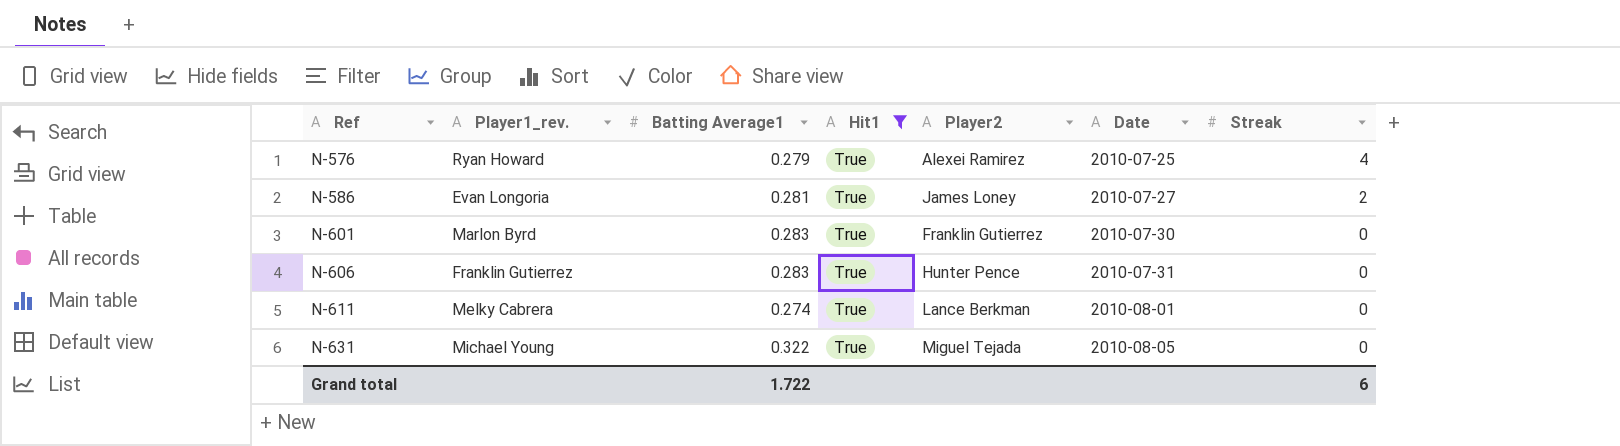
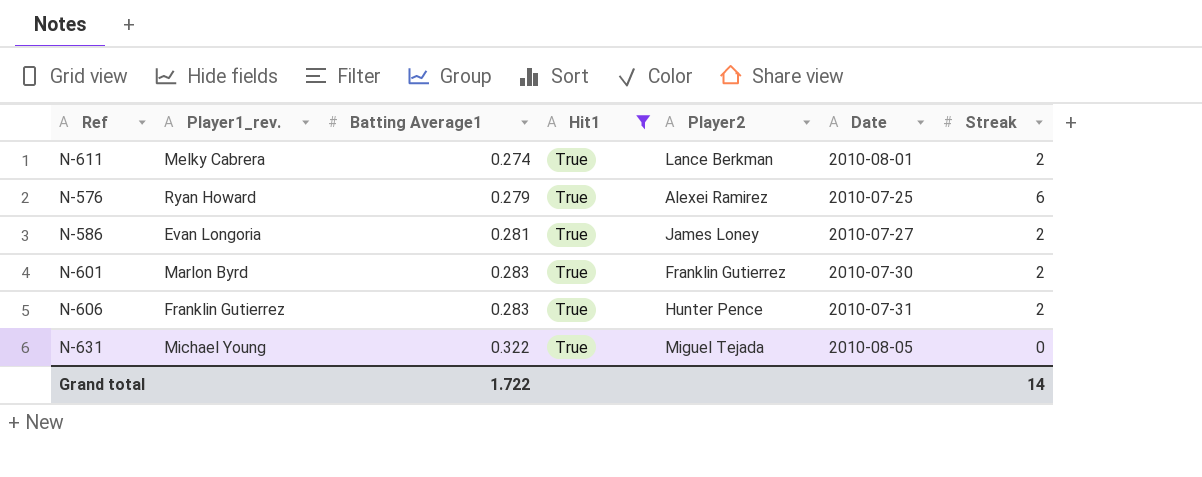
row order: Ref ascending -> Batting Average1 ascending
N-611 | Streak: 0 -> 2
N-576 | Streak: 4 -> 6
N-601 | Streak: 0 -> 2
N-606 | Streak: 0 -> 2
Grand total | Streak: 6 -> 14

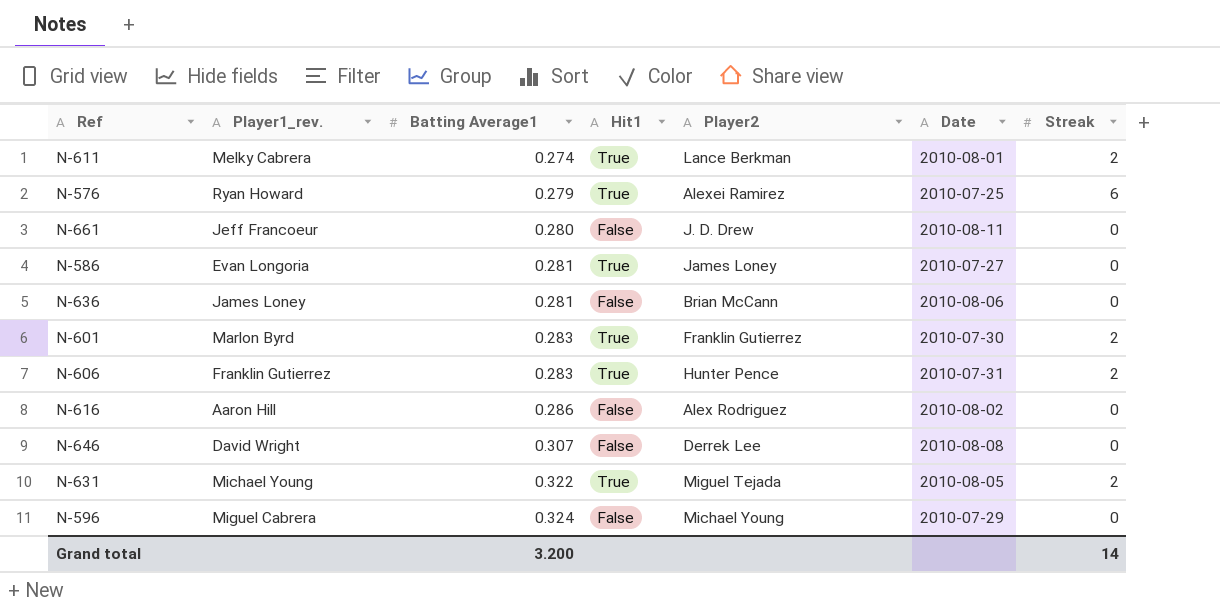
filter: Hit1 = True -> none
N-586 | Streak: 2 -> 0
N-631 | Streak: 0 -> 2
Grand total | Batting Average1: 1.722 -> 3.200

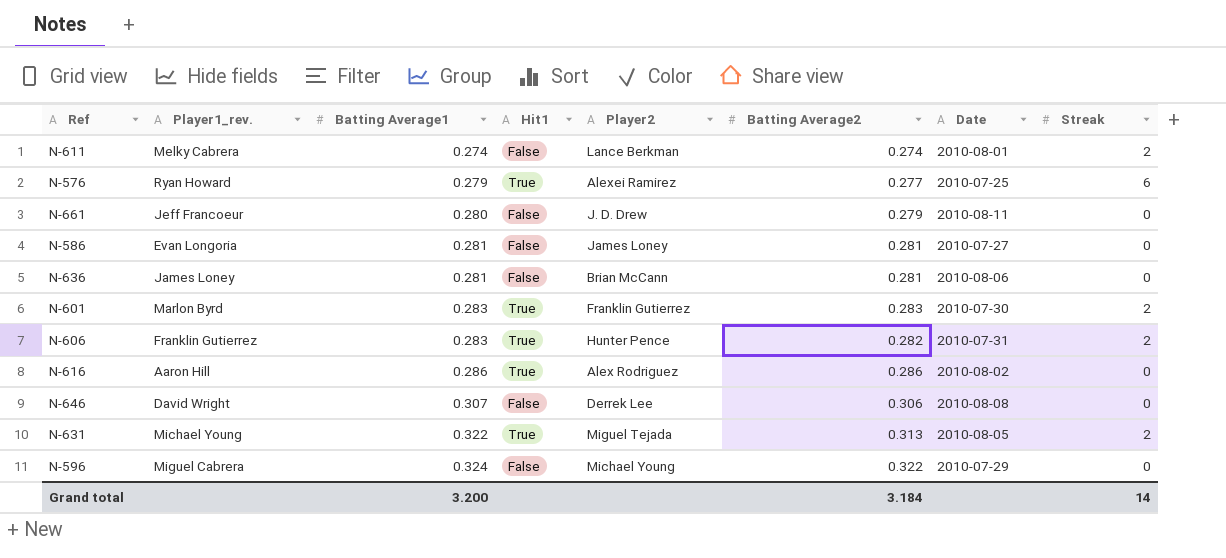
column Batting Average2 | position: none -> 6
N-611 | Hit1: True -> False
N-586 | Hit1: True -> False
N-616 | Hit1: False -> True

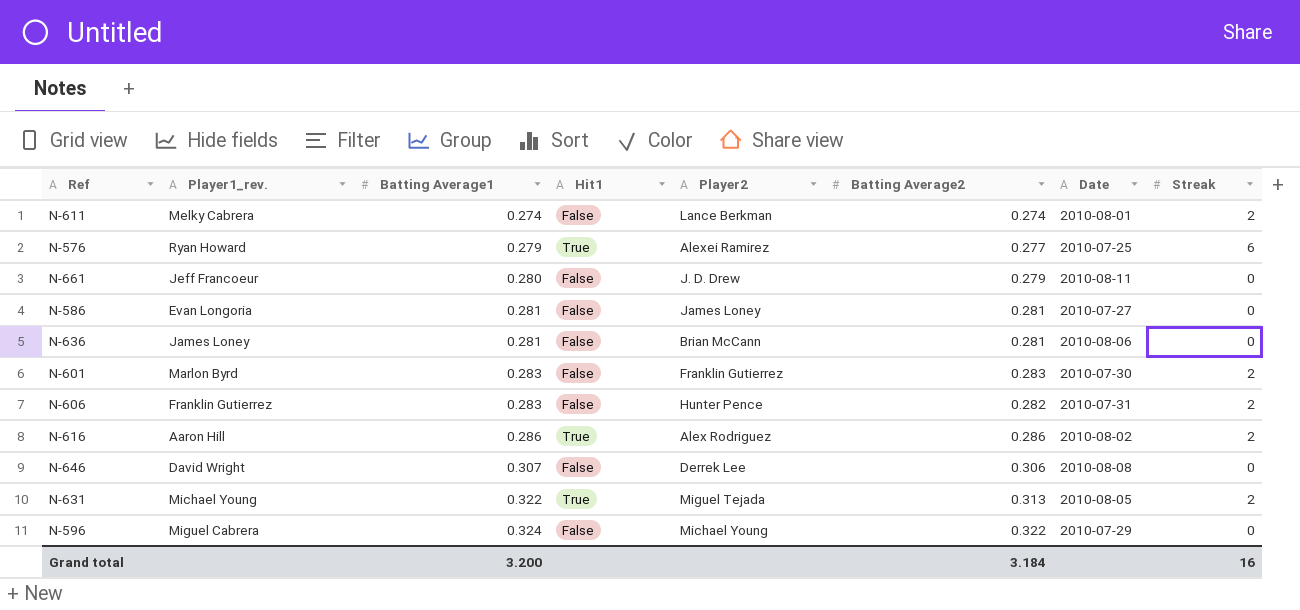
N-601 | Hit1: True -> False
N-606 | Hit1: True -> False
N-616 | Streak: 0 -> 2
Grand total | Streak: 14 -> 16

